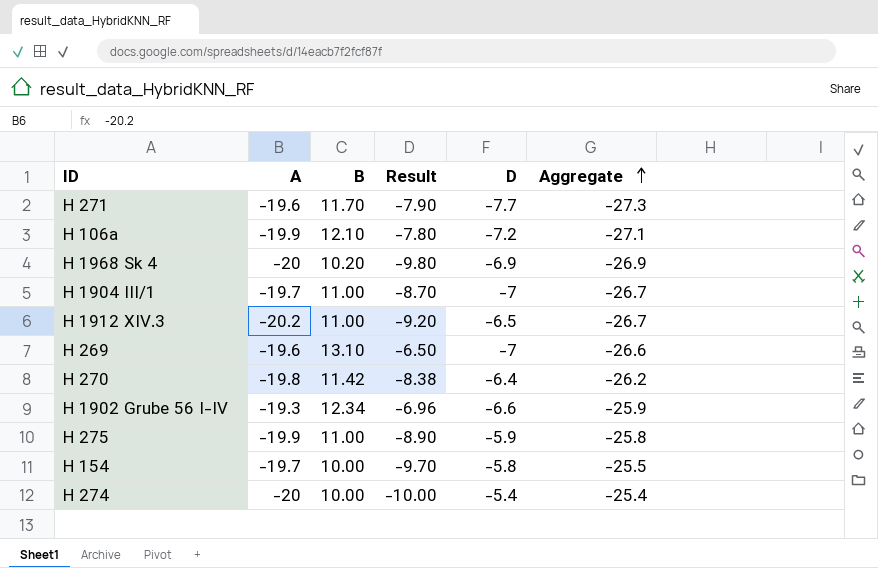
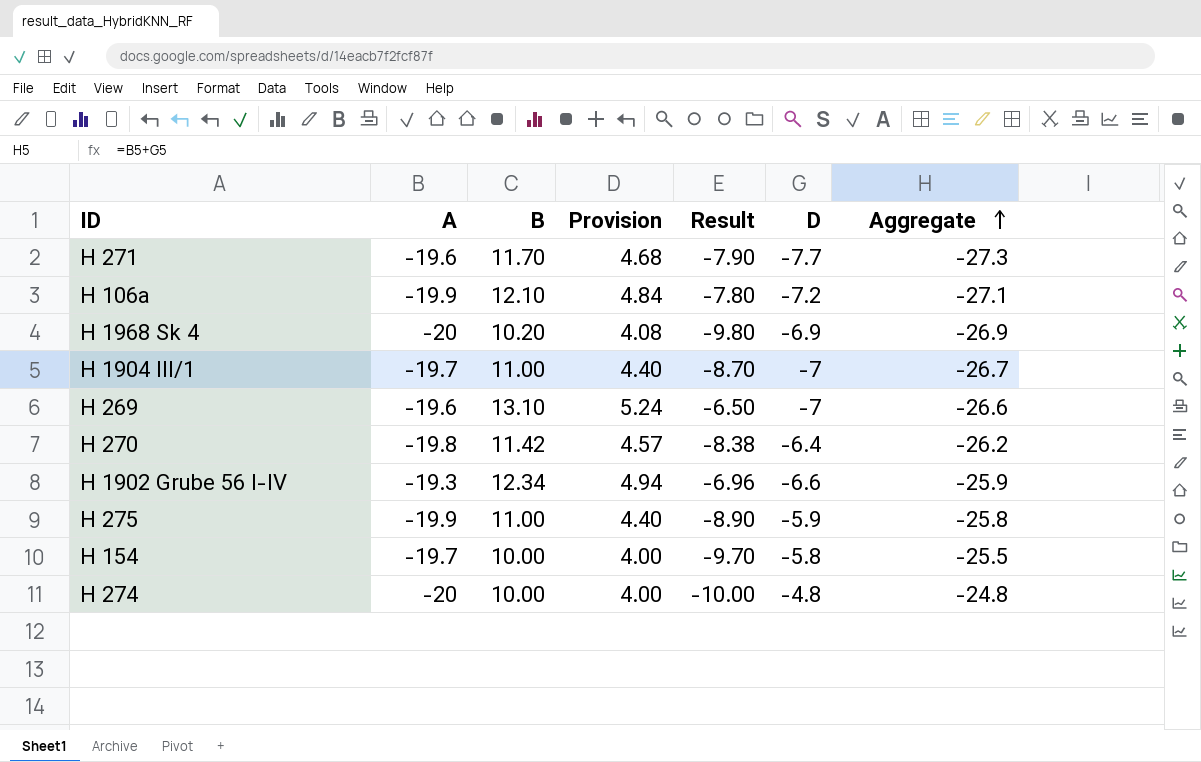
column Provision | formula: none -> [B] * 0.4
row H 1912 XIV.3: -20.2 | 11.00 | -9.20 | -6.5 | -26.7 -> none
H 274 | D: -5.4 -> -4.8
H 274 | Aggregate: -25.4 -> -24.8

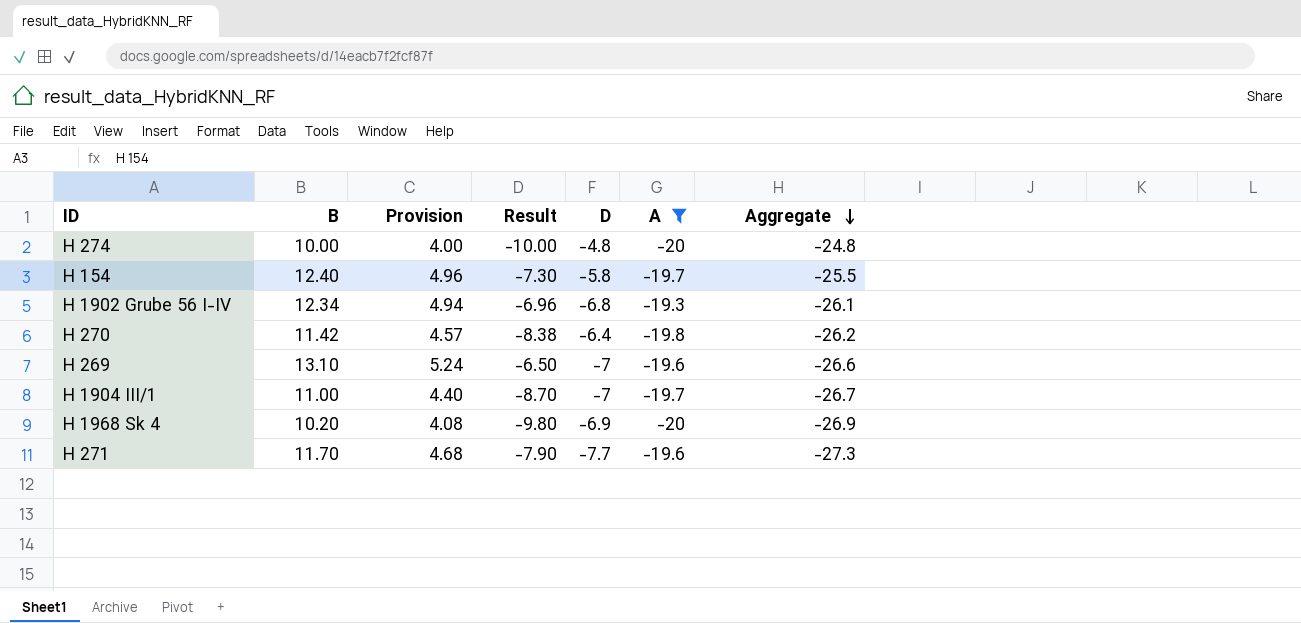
filter: none -> A != -19.9
row order: Aggregate ascending -> Aggregate descending
column A | position: 2 -> 6
H 154 | B: 10.00 -> 12.40
H 154 | Provision: 4.00 -> 4.96
H 154 | Result: -9.70 -> -7.30
H 1902 Grube 56 I-IV | D: -6.6 -> -6.8
H 1902 Grube 56 I-IV | Aggregate: -25.9 -> -26.1

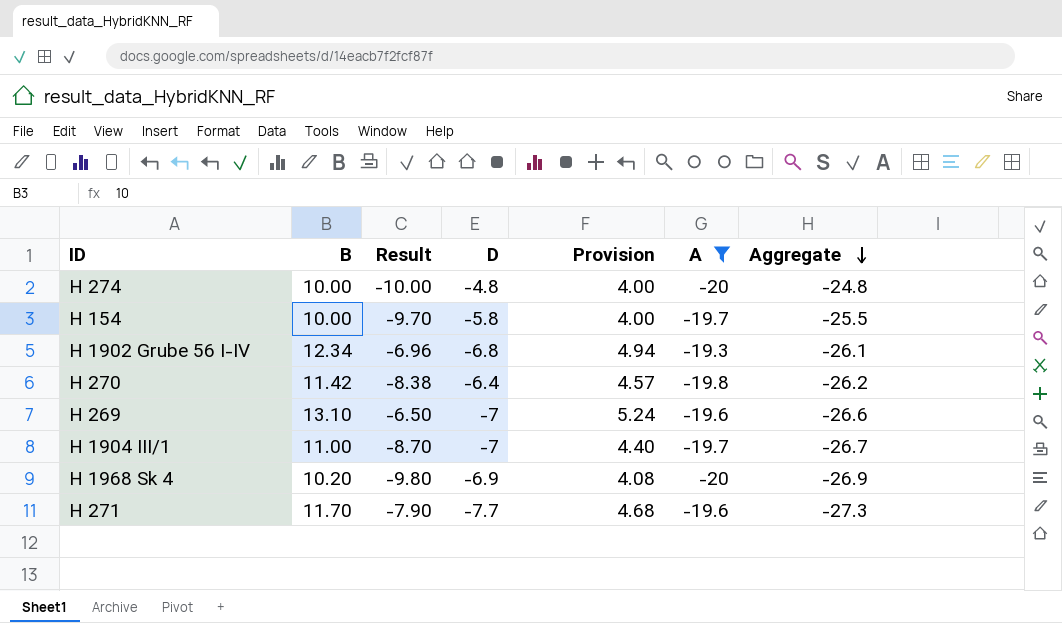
column Provision | position: 3 -> 5
H 154 | B: 12.40 -> 10.00
H 154 | Result: -7.30 -> -9.70
H 154 | Provision: 4.96 -> 4.00

